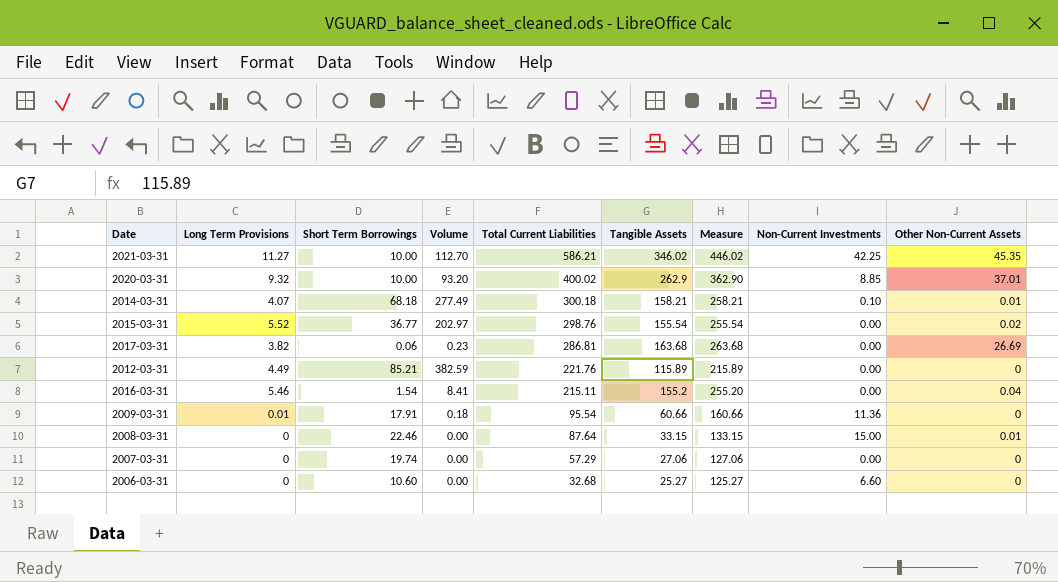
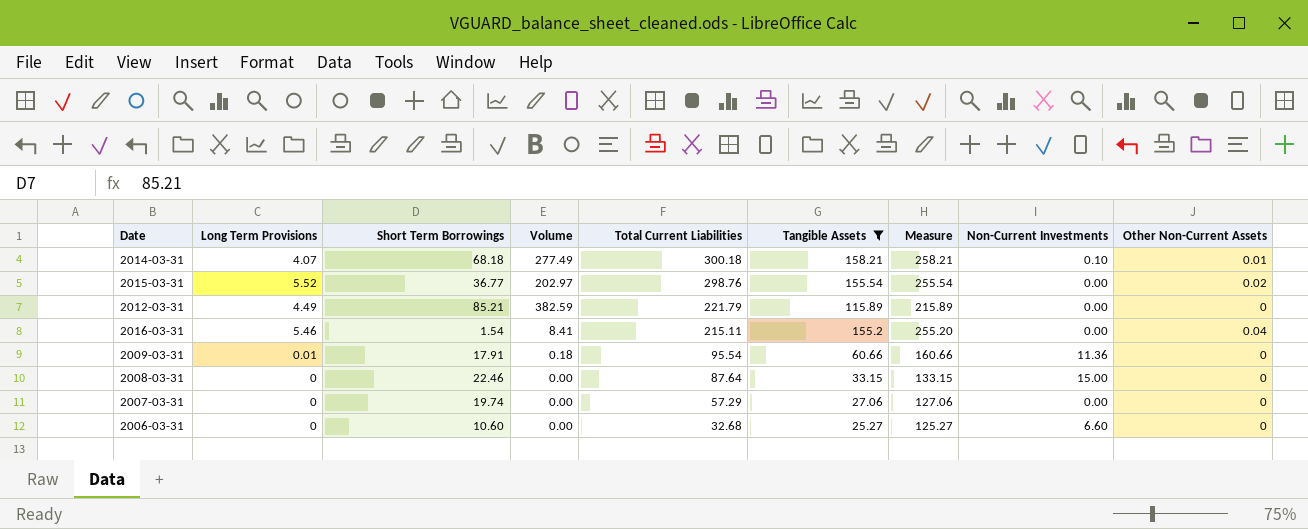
filter: none -> Tangible Assets <= 158.21
2012-03-31 | Total Current Liabilities: 221.76 -> 221.79
2008-03-31 | Other Non-Current Assets: 0.01 -> 0

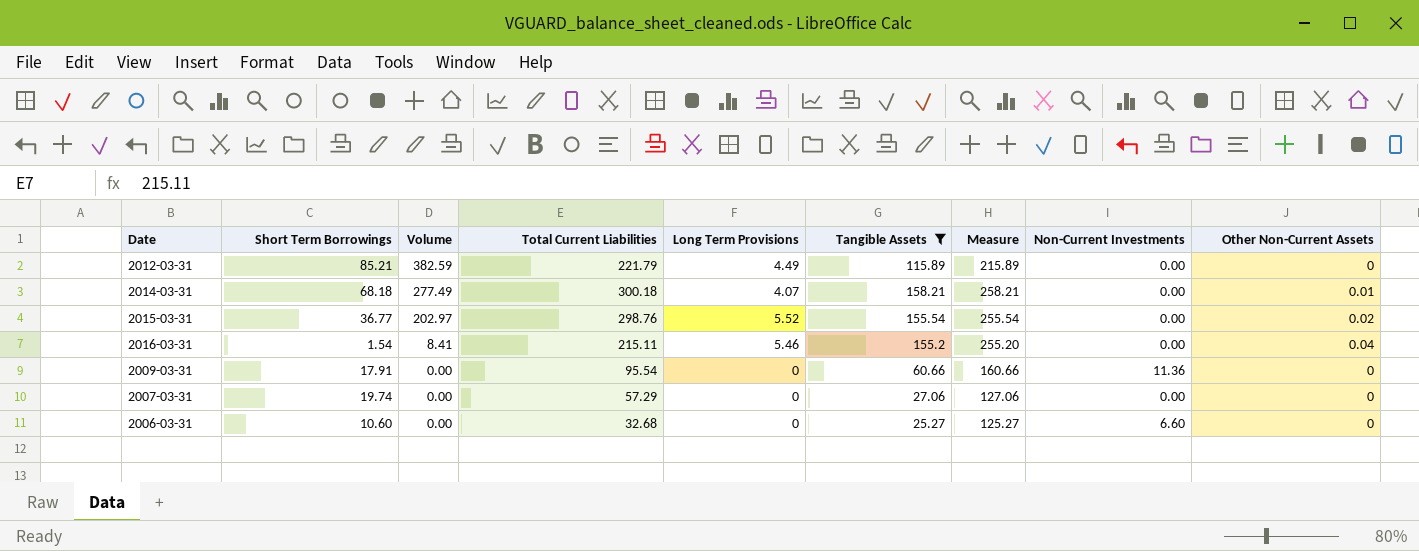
row order: Total Current Liabilities descending -> Volume descending
column Long Term Provisions | position: 2 -> 5
row 2008-03-31: 0 | 22.46 | 0.00 | 87.64 | 33.15 | 133.15 | 15.00 | 0 -> none
2014-03-31 | Non-Current Investments: 0.10 -> 0.00
2009-03-31 | Volume: 0.18 -> 0.00
2009-03-31 | Long Term Provisions: 0.01 -> 0

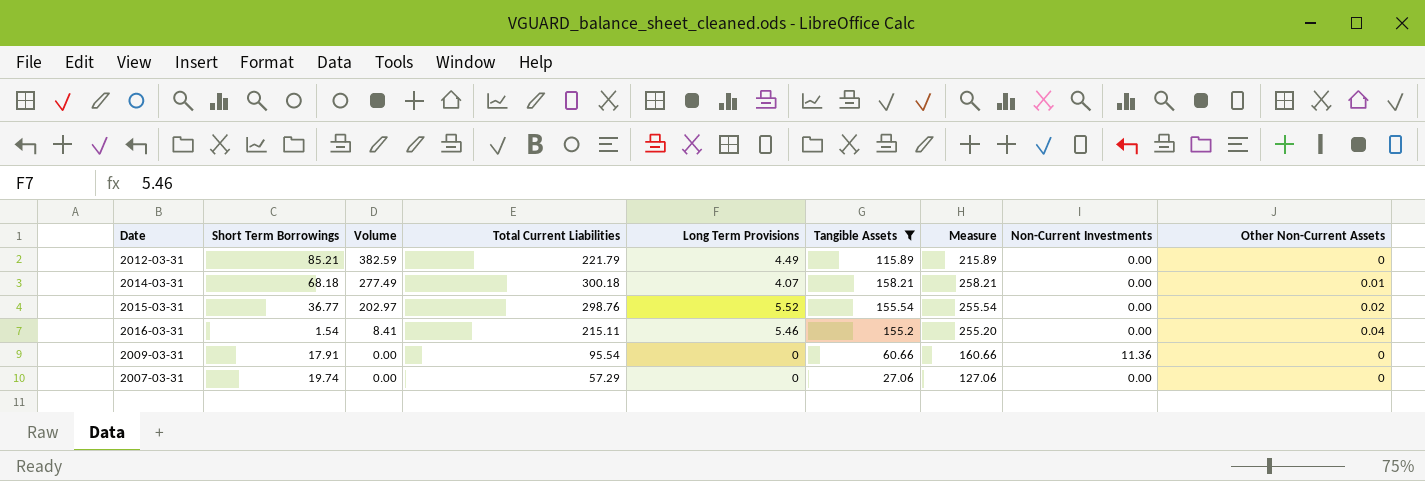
row 2006-03-31: 10.60 | 0.00 | 32.68 | 0 | 25.27 | 125.27 | 6.60 | 0 -> none

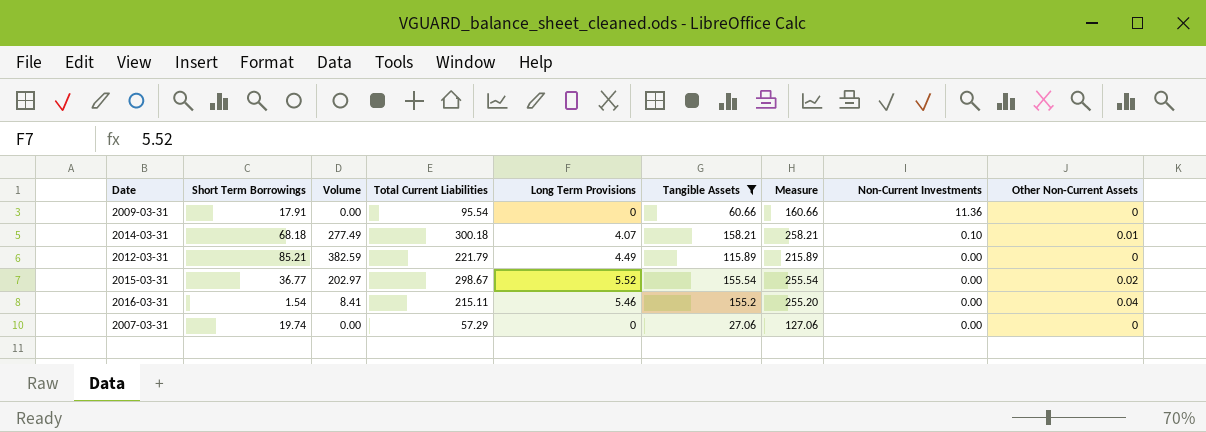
row order: Volume descending -> Non-Current Investments descending
2014-03-31 | Non-Current Investments: 0.00 -> 0.10
2015-03-31 | Total Current Liabilities: 298.76 -> 298.67

